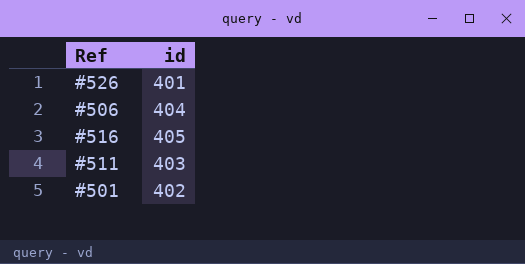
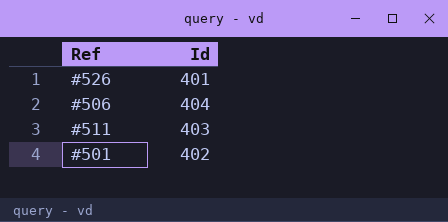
column name: id -> Id
row #516: 405 -> none

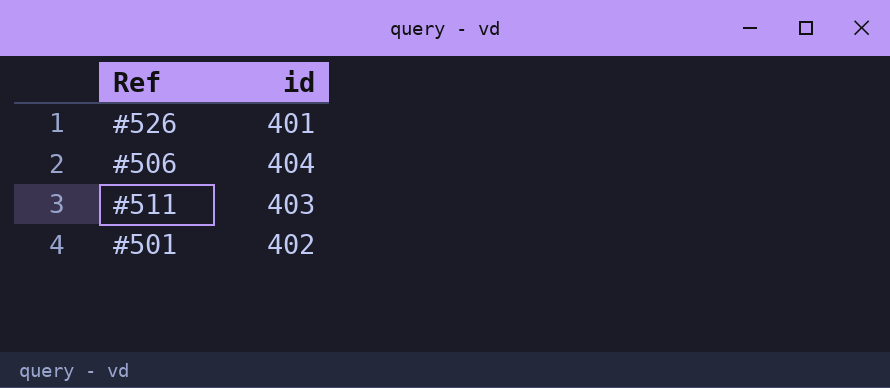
column name: Id -> id

